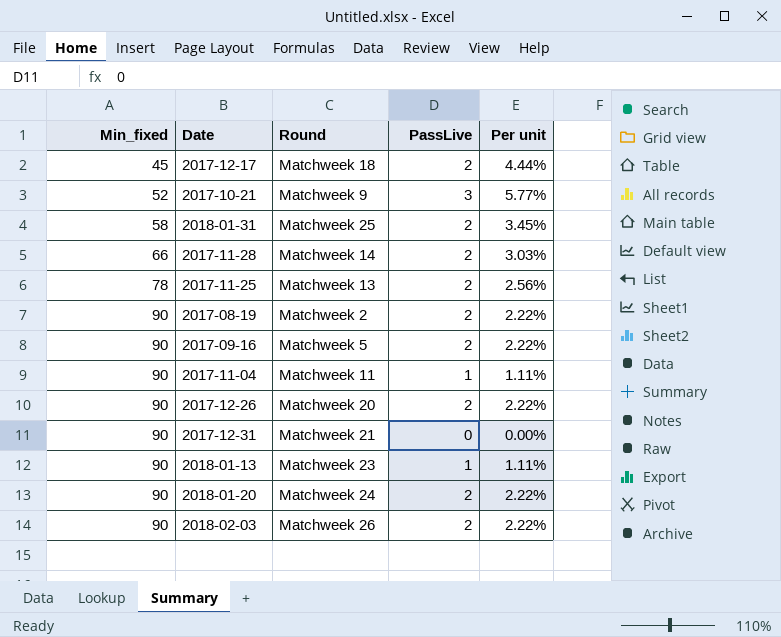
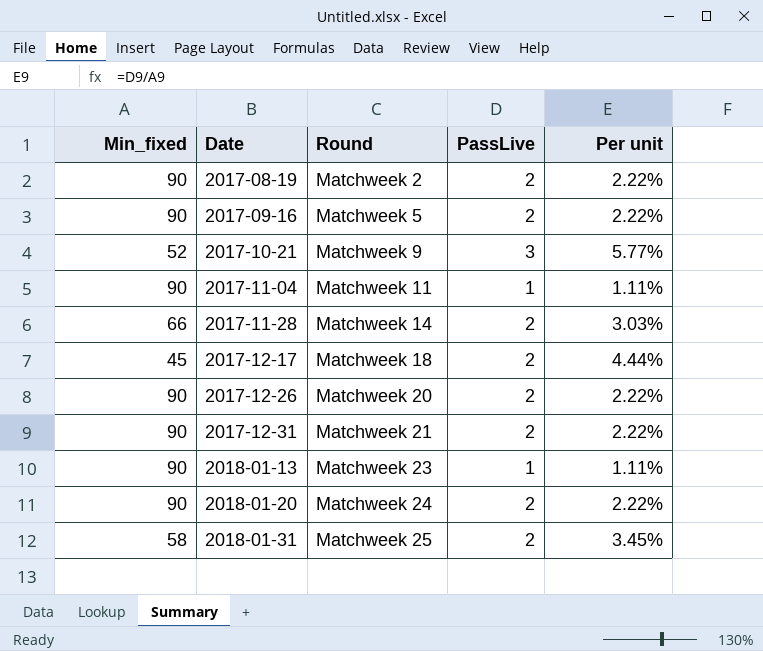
row order: Min_fixed ascending -> Date ascending
row 2017-11-25: 78 | Matchweek 13 | 2 | 2.56% -> none
row 2018-02-03: 90 | Matchweek 26 | 2 | 2.22% -> none
2017-12-31 | PassLive: 0 -> 2
2017-12-31 | Per unit: 0.00% -> 2.22%

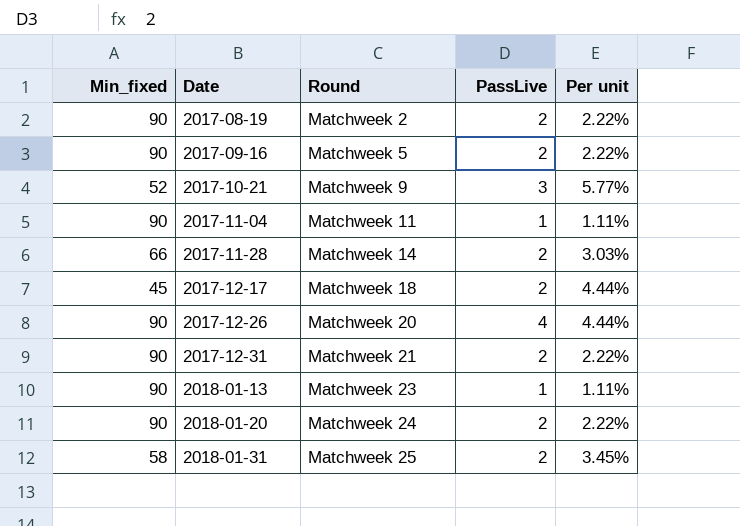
2017-12-26 | PassLive: 2 -> 4
2017-12-26 | Per unit: 2.22% -> 4.44%

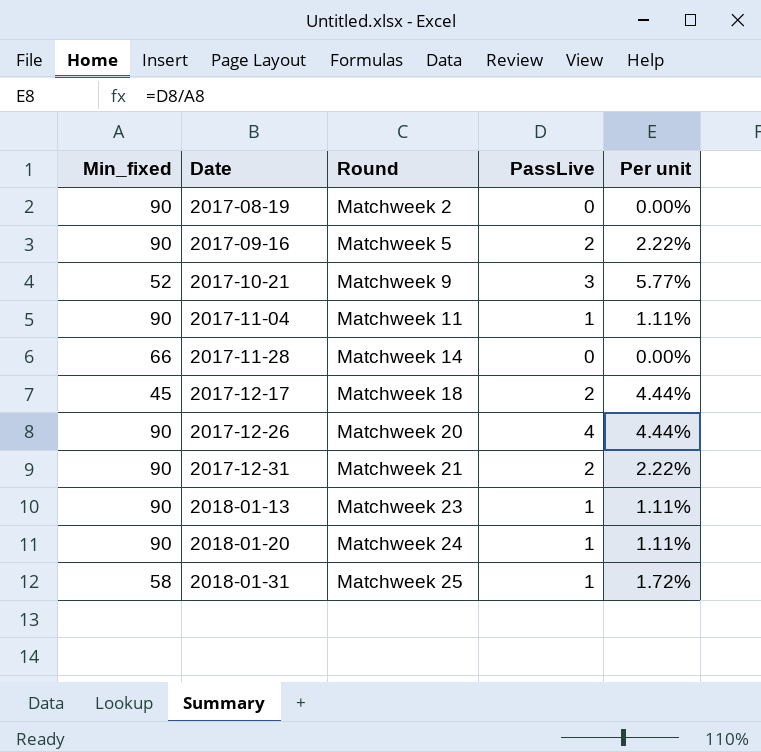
2017-08-19 | PassLive: 2 -> 0
2017-08-19 | Per unit: 2.22% -> 0.00%
2017-11-28 | PassLive: 2 -> 0
2017-11-28 | Per unit: 3.03% -> 0.00%
2018-01-20 | PassLive: 2 -> 1
2018-01-20 | Per unit: 2.22% -> 1.11%
2018-01-31 | PassLive: 2 -> 1
2018-01-31 | Per unit: 3.45% -> 1.72%

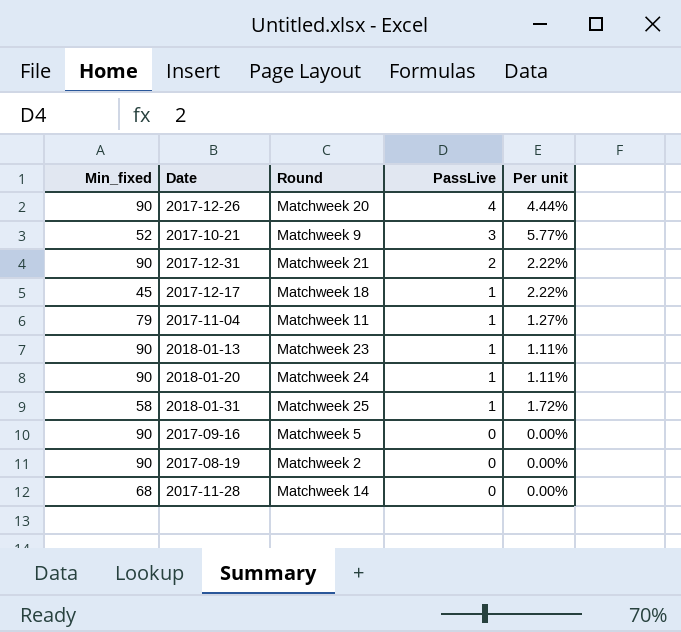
row order: Date ascending -> PassLive descending
2017-12-17 | PassLive: 2 -> 1
2017-12-17 | Per unit: 4.44% -> 2.22%
2017-11-04 | Min_fixed: 90 -> 79
2017-11-04 | Per unit: 1.11% -> 1.27%
2017-09-16 | PassLive: 2 -> 0
2017-09-16 | Per unit: 2.22% -> 0.00%
2017-11-28 | Min_fixed: 66 -> 68

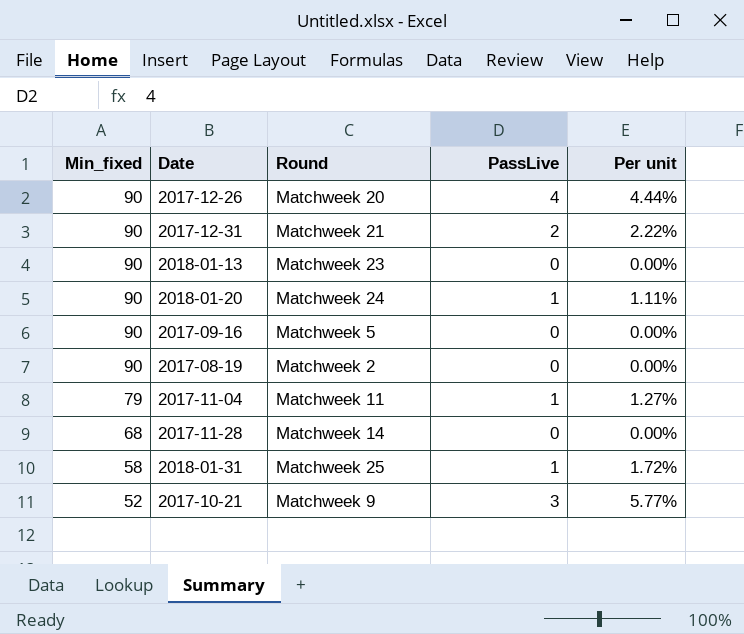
row order: PassLive descending -> Min_fixed descending
row 2017-12-17: 45 | Matchweek 18 | 1 | 2.22% -> none
2018-01-13 | PassLive: 1 -> 0
2018-01-13 | Per unit: 1.11% -> 0.00%

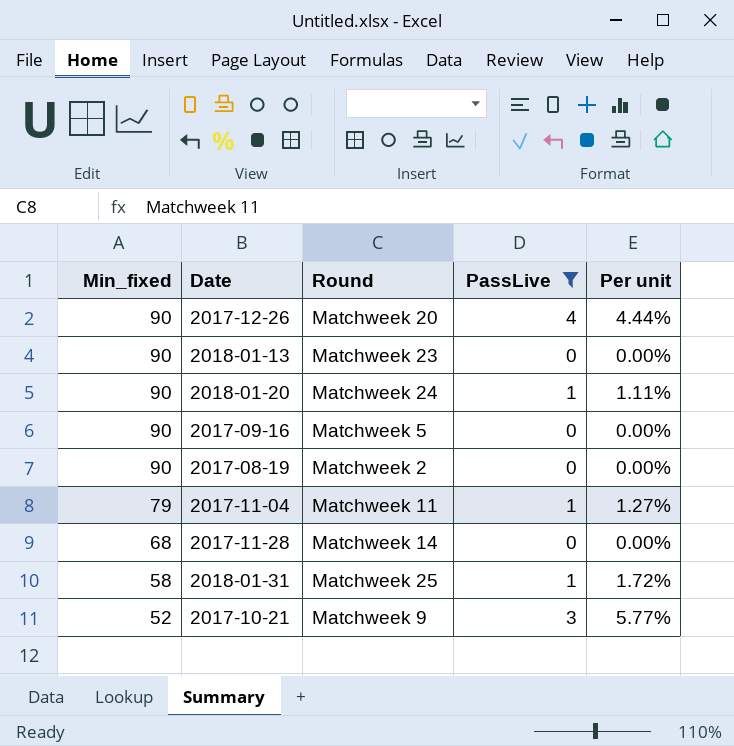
filter: none -> PassLive != 2

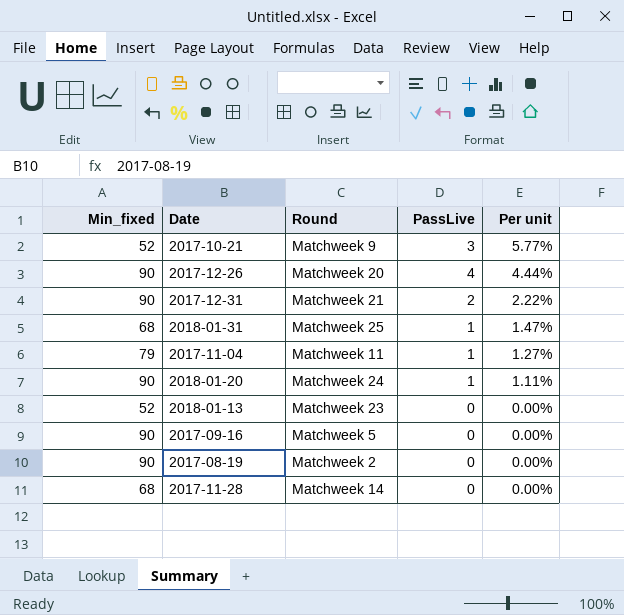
filter: PassLive != 2 -> none
row order: Min_fixed descending -> Per unit descending
2018-01-31 | Min_fixed: 58 -> 68
2018-01-31 | Per unit: 1.72% -> 1.47%
2018-01-13 | Min_fixed: 90 -> 52

